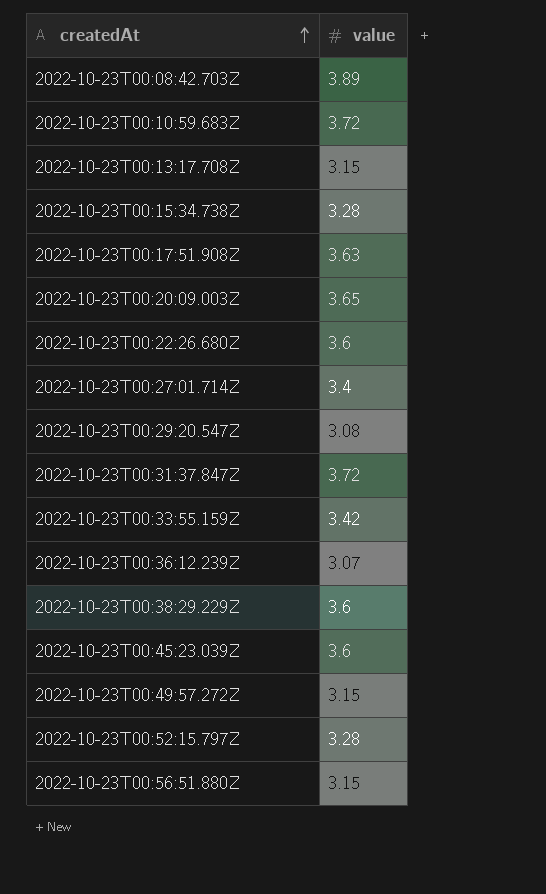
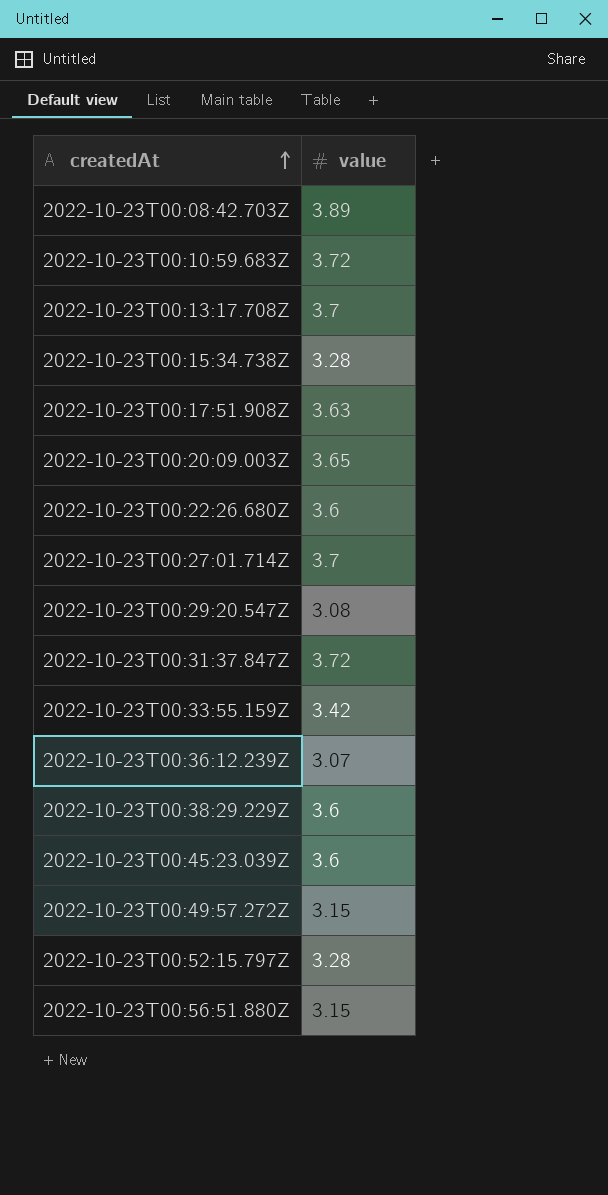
2022-10-23T00:13:17.708Z | value: 3.15 -> 3.7
2022-10-23T00:27:01.714Z | value: 3.4 -> 3.7

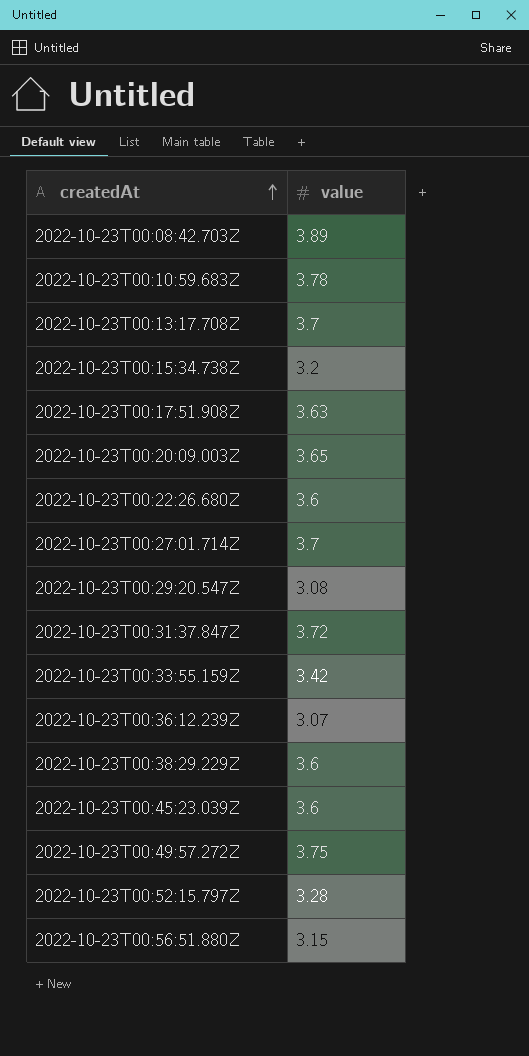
2022-10-23T00:10:59.683Z | value: 3.72 -> 3.78
2022-10-23T00:15:34.738Z | value: 3.28 -> 3.2
2022-10-23T00:49:57.272Z | value: 3.15 -> 3.75

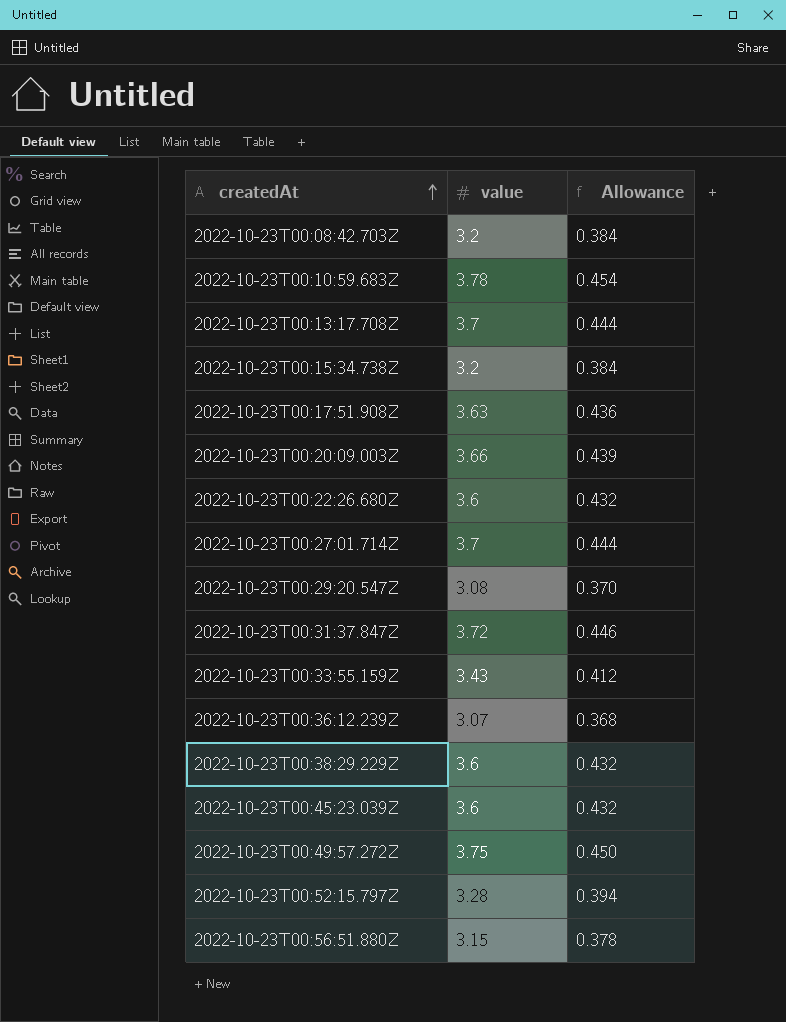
column Allowance | formula: none -> [value] * 0.12
2022-10-23T00:08:42.703Z | value: 3.89 -> 3.2
2022-10-23T00:20:09.003Z | value: 3.65 -> 3.66
2022-10-23T00:33:55.159Z | value: 3.42 -> 3.43

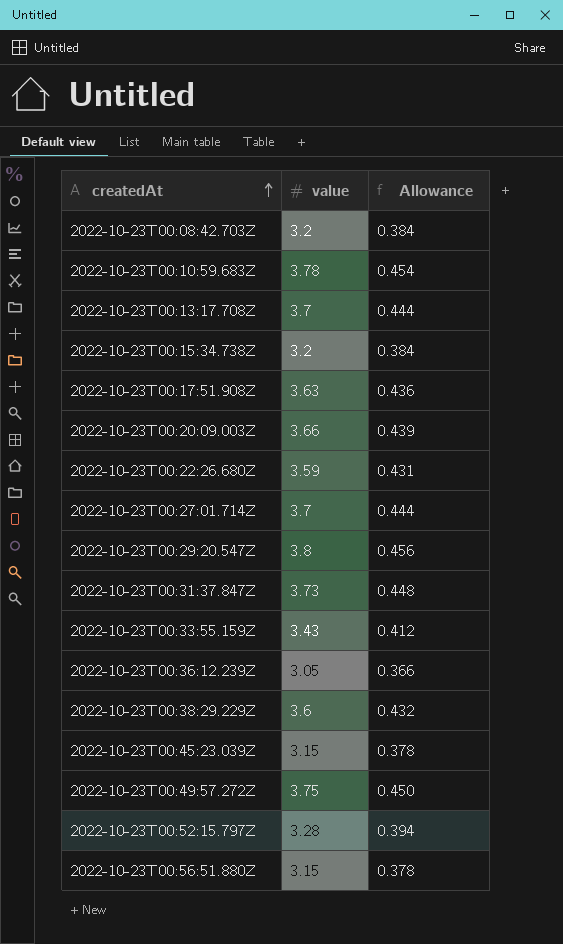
2022-10-23T00:22:26.680Z | value: 3.6 -> 3.59
2022-10-23T00:22:26.680Z | Allowance: 0.432 -> 0.431
2022-10-23T00:29:20.547Z | value: 3.08 -> 3.8
2022-10-23T00:29:20.547Z | Allowance: 0.370 -> 0.456
2022-10-23T00:31:37.847Z | value: 3.72 -> 3.73
2022-10-23T00:31:37.847Z | Allowance: 0.446 -> 0.448
2022-10-23T00:36:12.239Z | value: 3.07 -> 3.05
2022-10-23T00:36:12.239Z | Allowance: 0.368 -> 0.366
2022-10-23T00:45:23.039Z | value: 3.6 -> 3.15
2022-10-23T00:45:23.039Z | Allowance: 0.432 -> 0.378

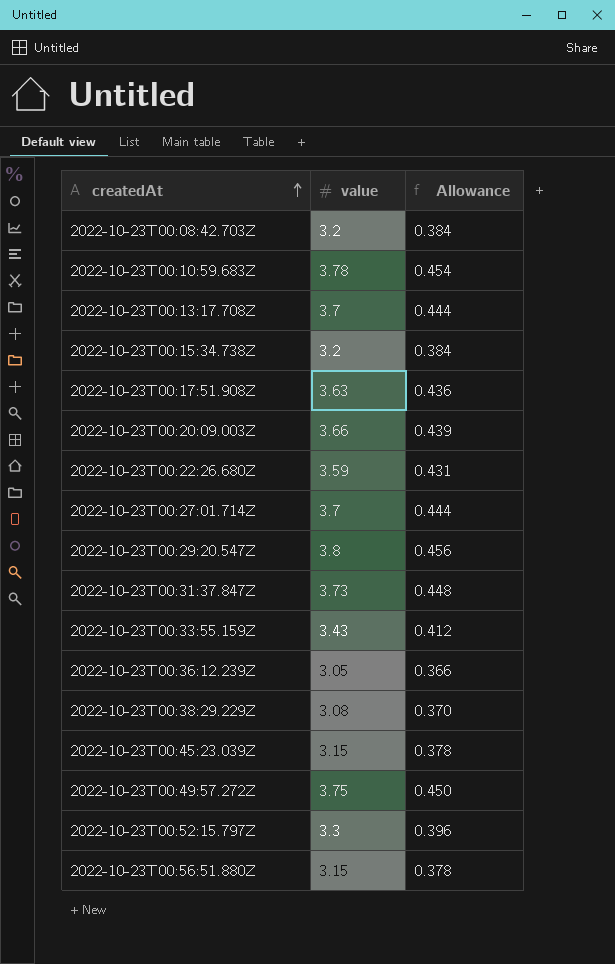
2022-10-23T00:38:29.229Z | value: 3.6 -> 3.08
2022-10-23T00:38:29.229Z | Allowance: 0.432 -> 0.370
2022-10-23T00:52:15.797Z | value: 3.28 -> 3.3
2022-10-23T00:52:15.797Z | Allowance: 0.394 -> 0.396

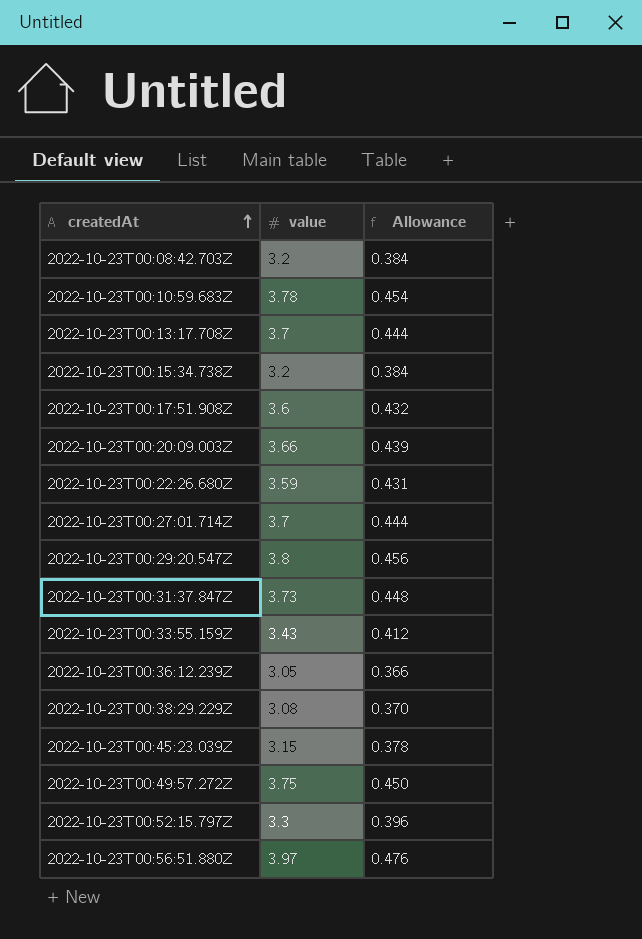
2022-10-23T00:17:51.908Z | value: 3.63 -> 3.6
2022-10-23T00:17:51.908Z | Allowance: 0.436 -> 0.432
2022-10-23T00:56:51.880Z | value: 3.15 -> 3.97
2022-10-23T00:56:51.880Z | Allowance: 0.378 -> 0.476

